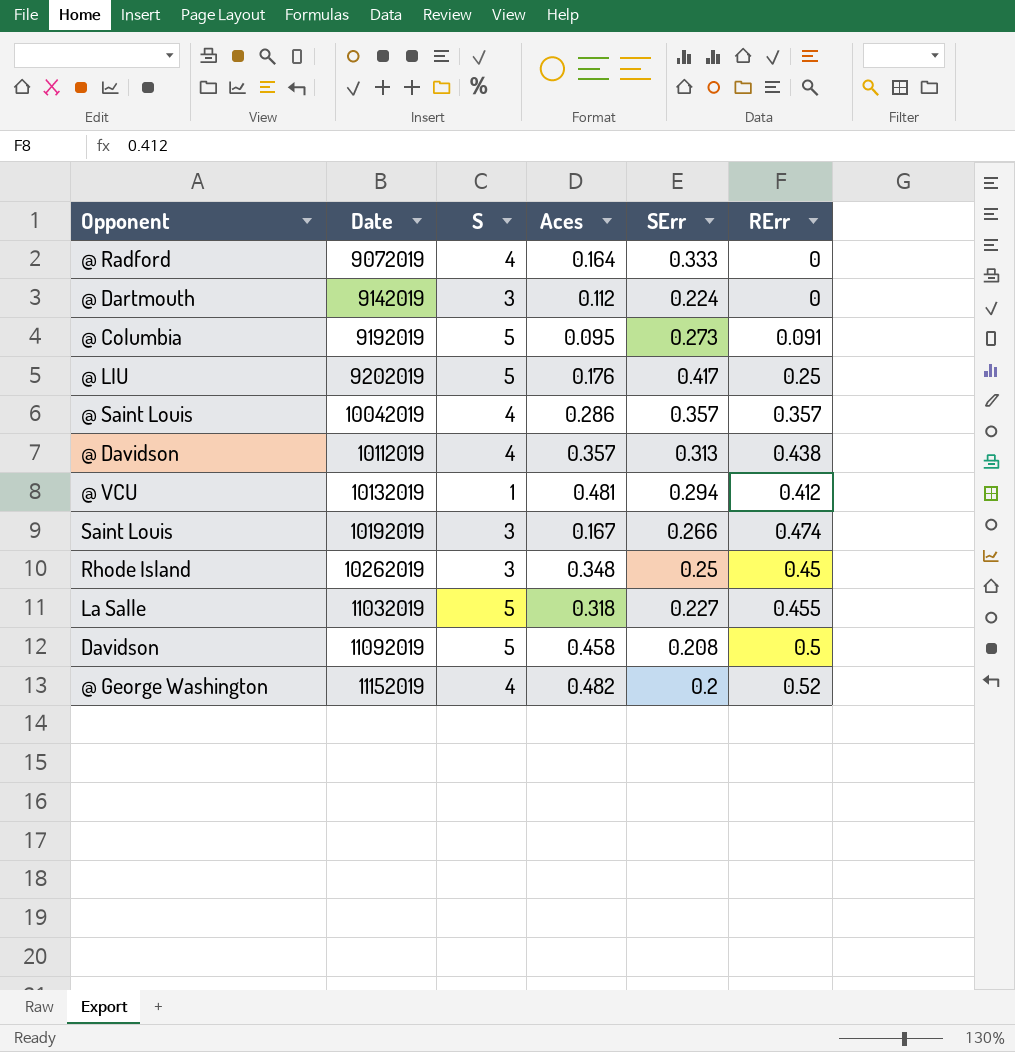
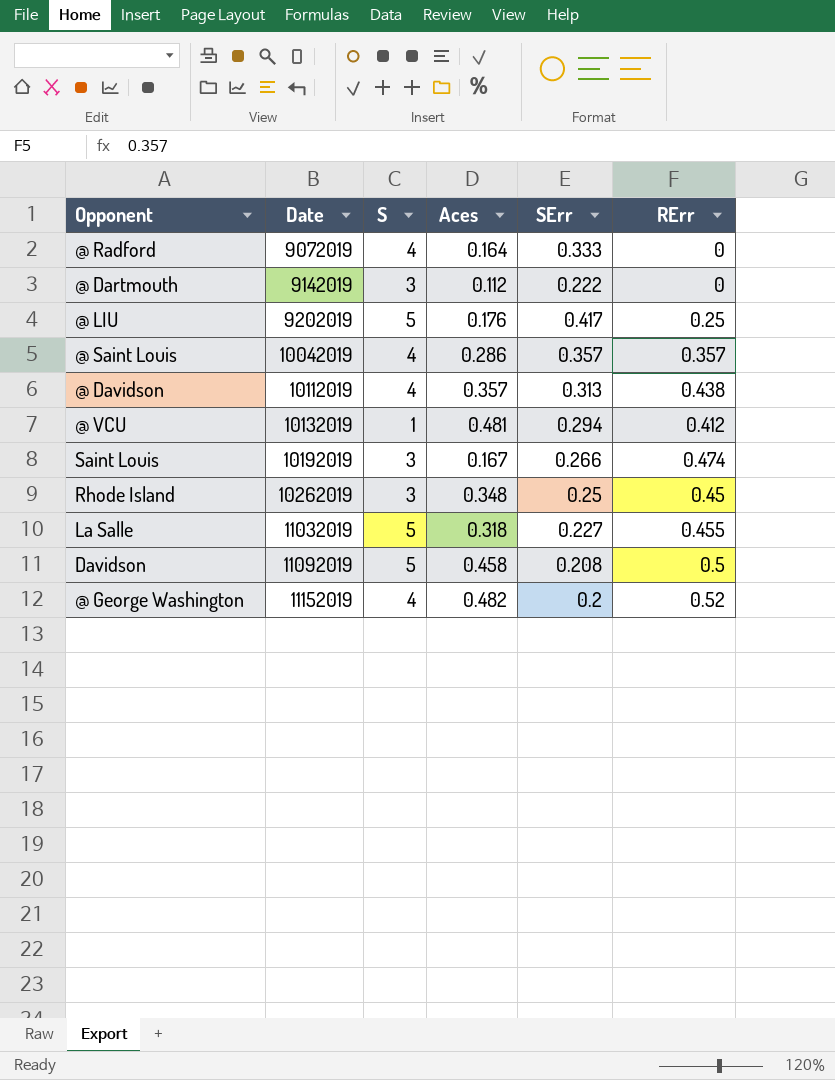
row @ Columbia: 9192019 | 5 | 0.095 | 0.273 | 0.091 -> none
@ Dartmouth | SErr: 0.224 -> 0.222

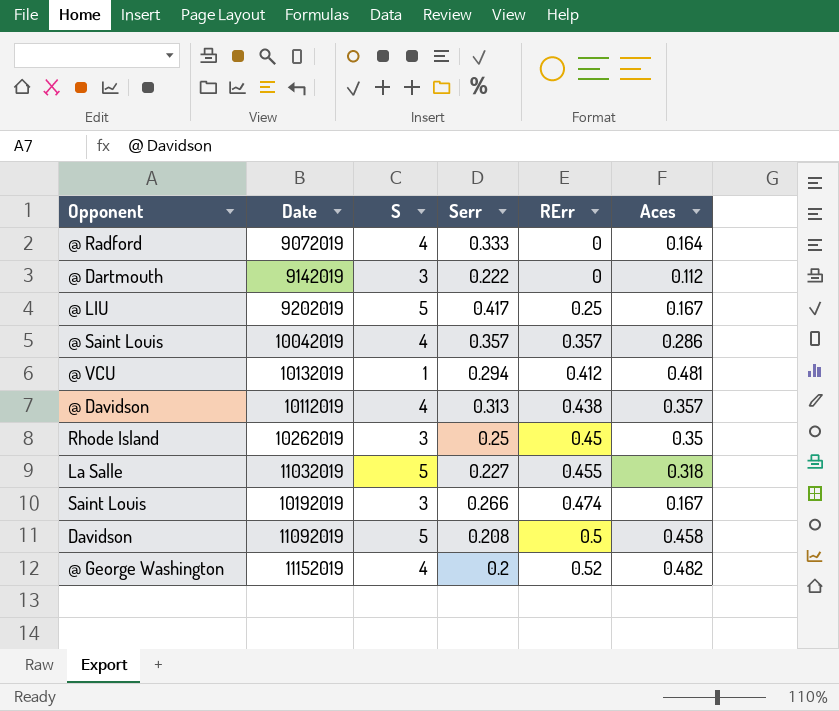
row order: Date ascending -> RErr ascending
column name: SErr -> Serr
column Aces | position: 4 -> 6
@ LIU | Aces: 0.176 -> 0.167
Rhode Island | Aces: 0.348 -> 0.35

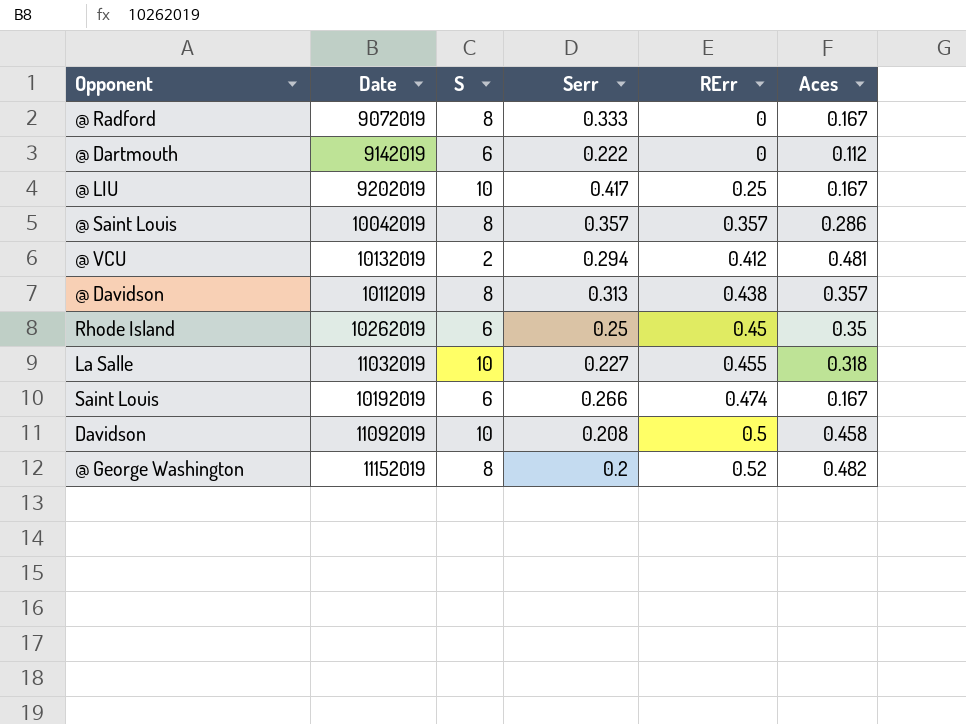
@ Radford | S: 4 -> 8
@ Radford | Aces: 0.164 -> 0.167
@ Dartmouth | S: 3 -> 6
@ LIU | S: 5 -> 10
@ Saint Louis | S: 4 -> 8
@ VCU | S: 1 -> 2
@ Davidson | S: 4 -> 8
Rhode Island | S: 3 -> 6
La Salle | S: 5 -> 10
Saint Louis | S: 3 -> 6
Davidson | S: 5 -> 10
@ George Washington | S: 4 -> 8

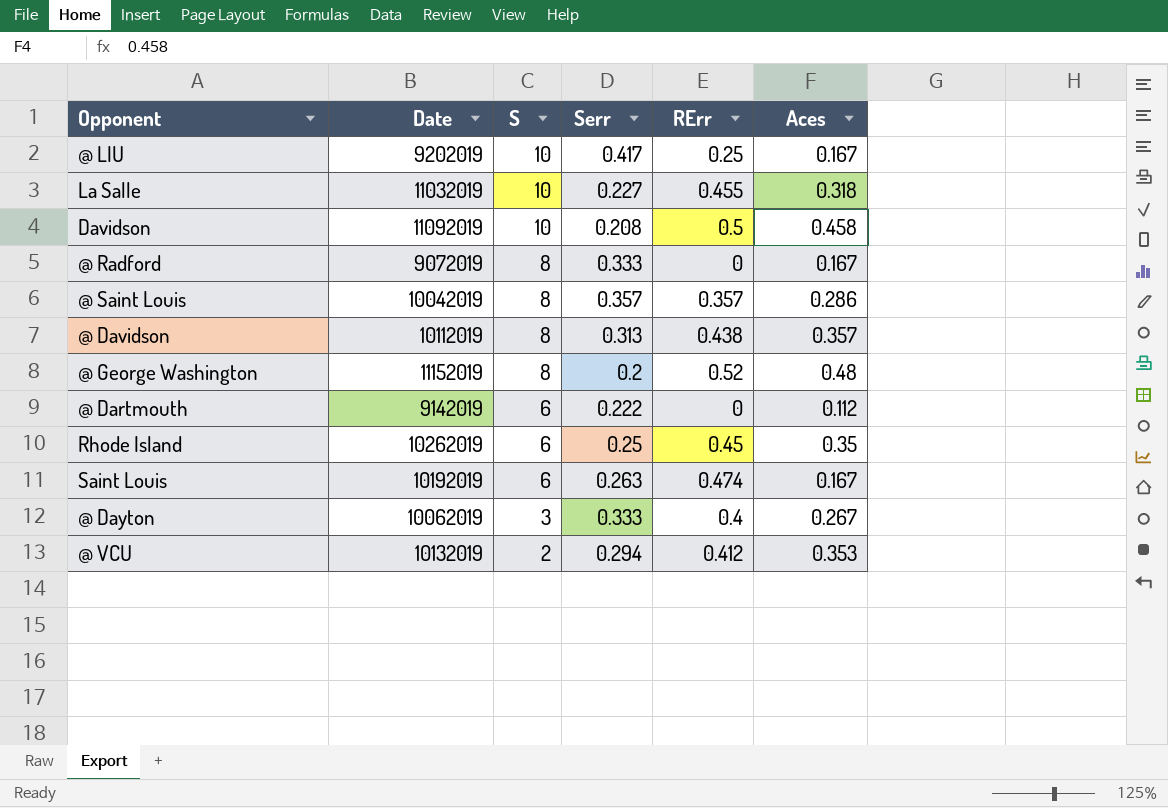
row order: RErr ascending -> S descending
@ George Washington | Aces: 0.482 -> 0.48
Saint Louis | Serr: 0.266 -> 0.263
row @ Dayton: none -> 10062019 | 3 | 0.333 | 0.4 | 0.267
@ VCU | Aces: 0.481 -> 0.353

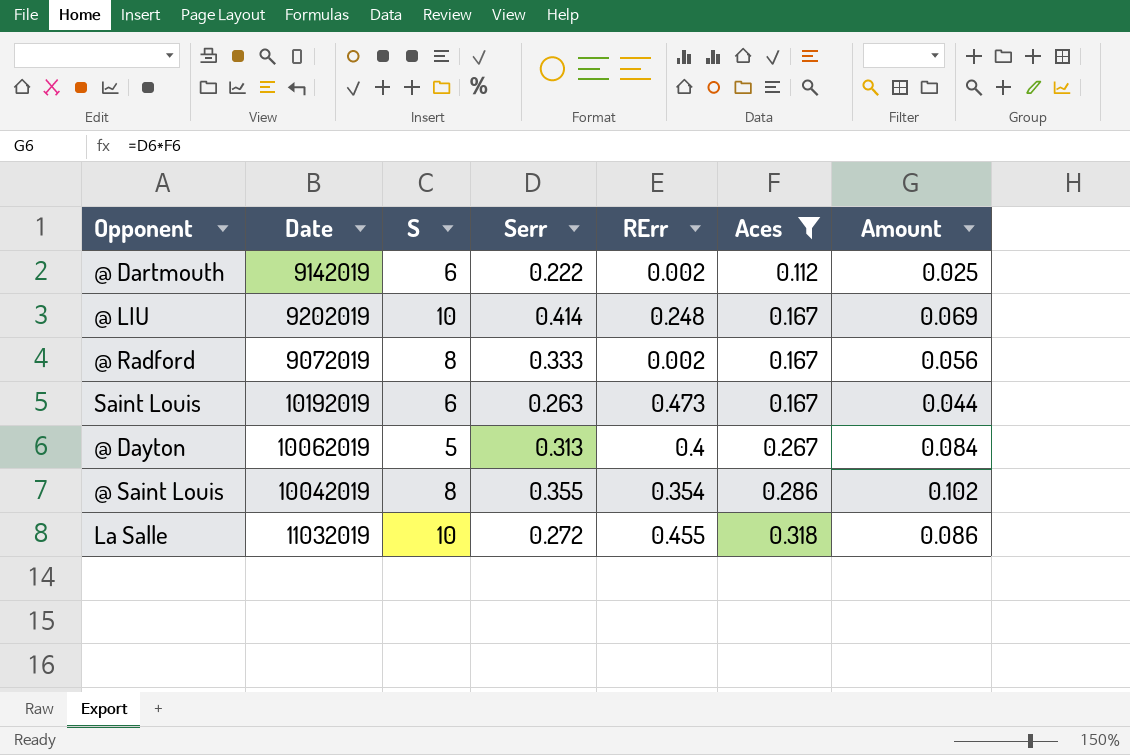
filter: none -> Aces <= 0.318
row order: S descending -> Aces ascending
column Amount | formula: none -> [Serr] * [Aces]
@ Dartmouth | RErr: 0 -> 0.002
@ LIU | Serr: 0.417 -> 0.414
@ LIU | RErr: 0.25 -> 0.248
@ Radford | RErr: 0 -> 0.002
Saint Louis | RErr: 0.474 -> 0.473
@ Dayton | S: 3 -> 5
@ Dayton | Serr: 0.333 -> 0.313
@ Saint Louis | Serr: 0.357 -> 0.355
@ Saint Louis | RErr: 0.357 -> 0.354
La Salle | Serr: 0.227 -> 0.272

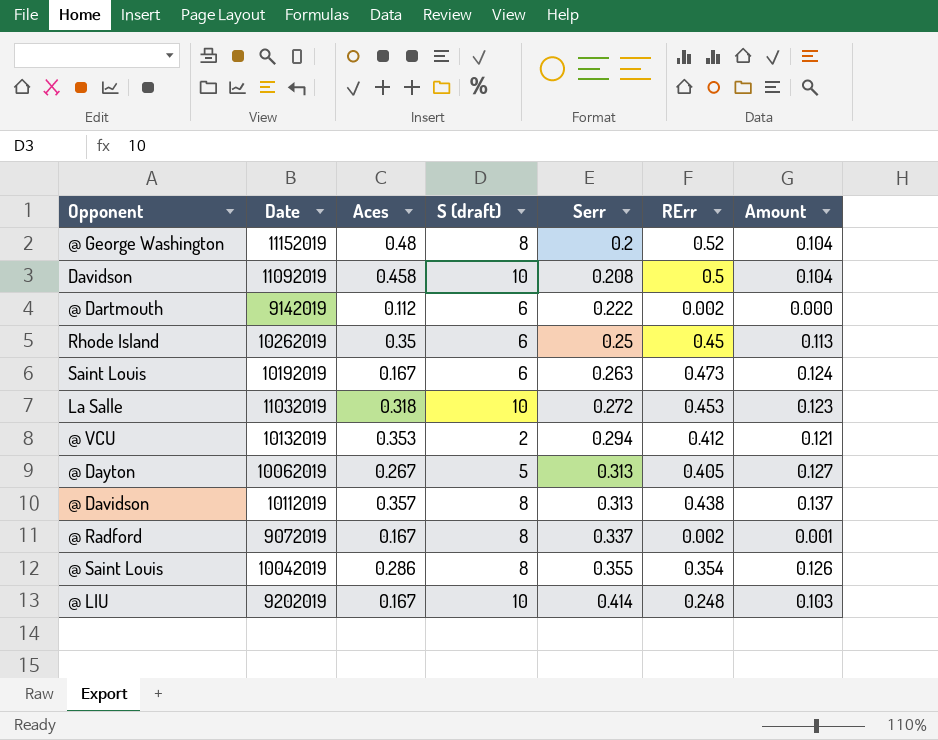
filter: Aces <= 0.318 -> none
row order: Aces ascending -> Serr ascending
column Aces | position: 6 -> 3
column name: S -> S (draft)
column Amount | formula: [Serr] * [Aces] -> [Serr] * [RErr]
La Salle | RErr: 0.455 -> 0.453
@ Dayton | RErr: 0.4 -> 0.405
@ Radford | Serr: 0.333 -> 0.337

